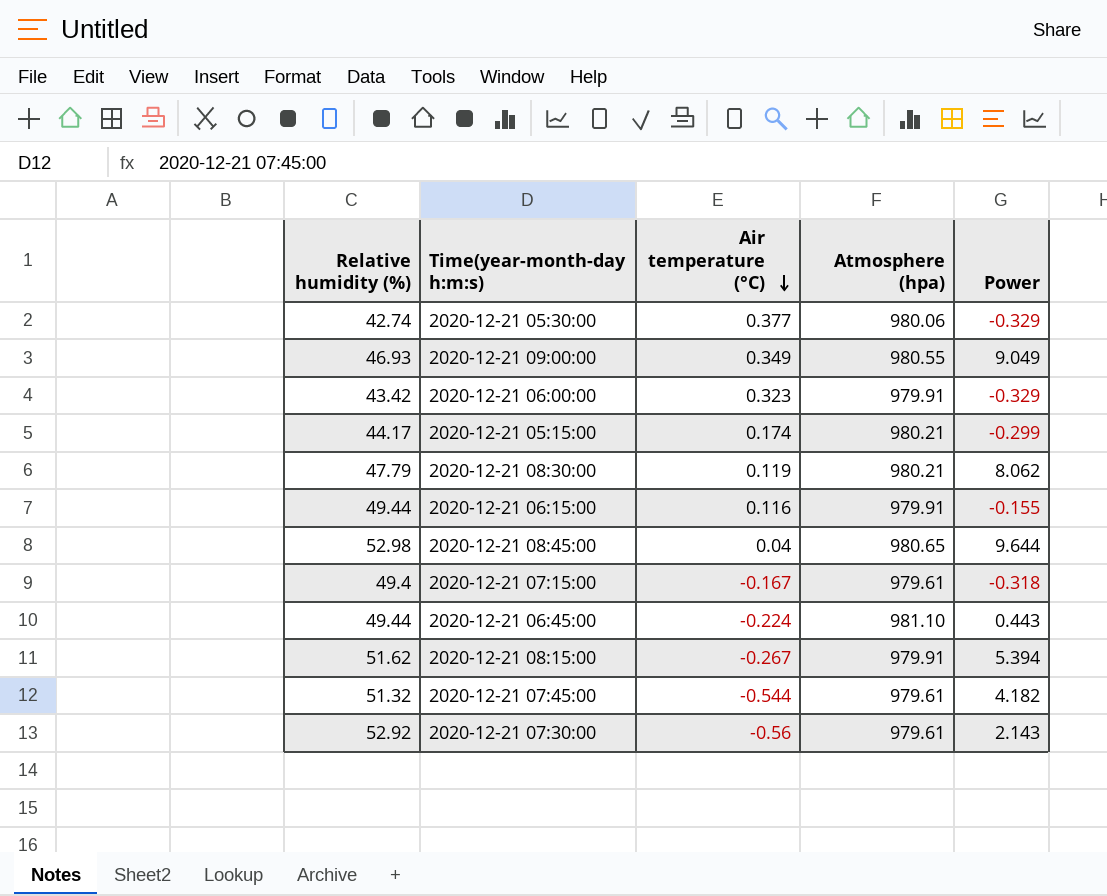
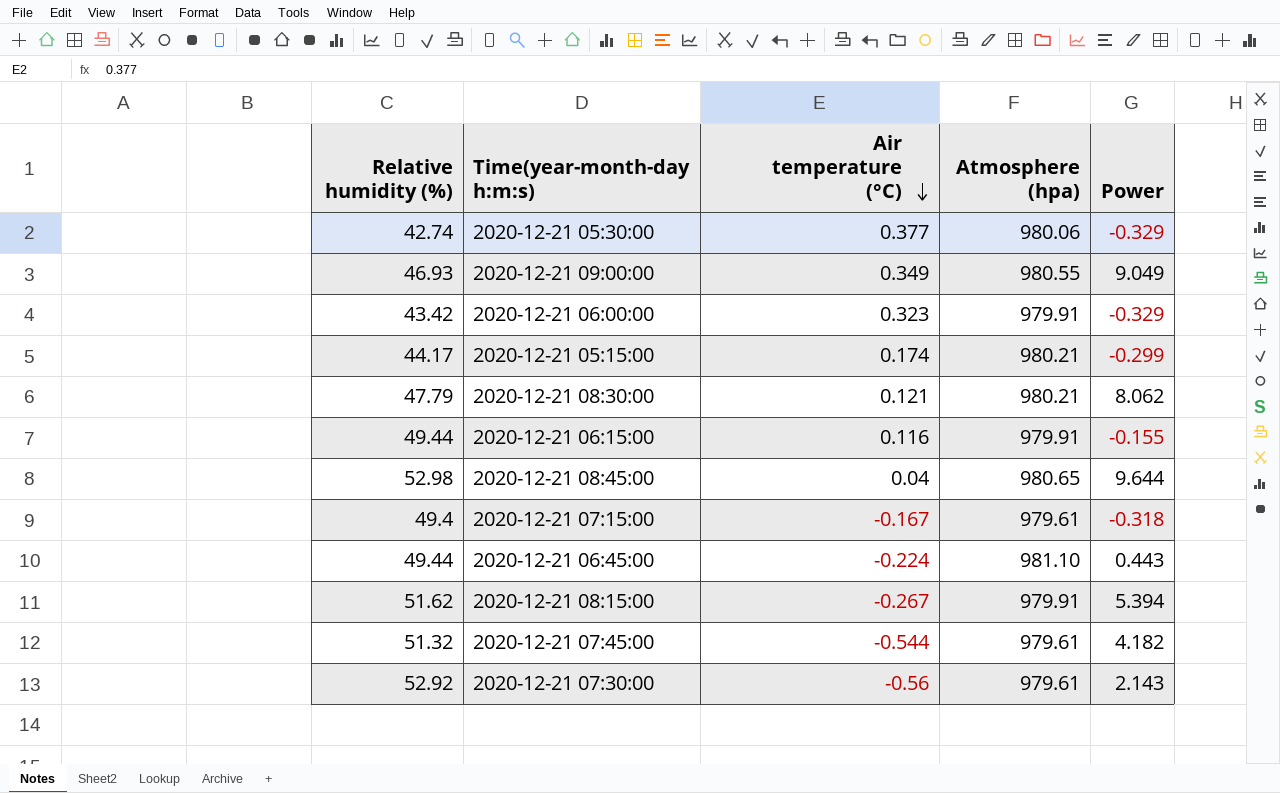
2020-12-21 08:30:00 | Air temperature (°C): 0.119 -> 0.121

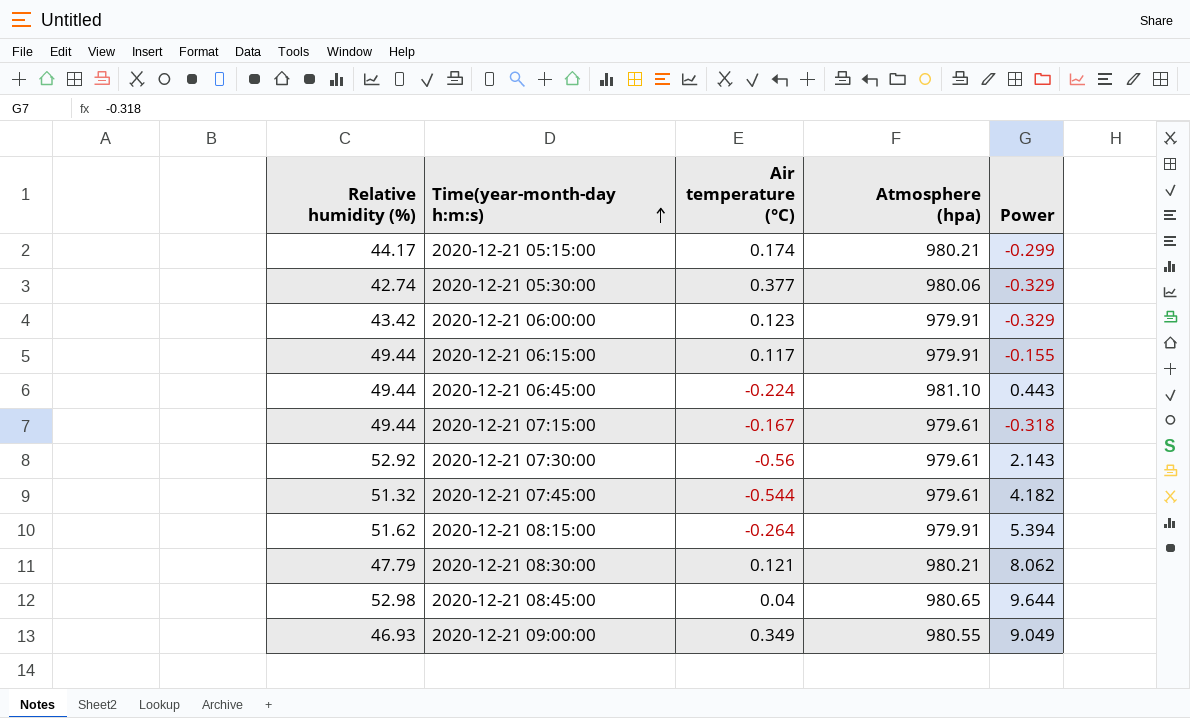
row order: Air temperature (°C) descending -> Time(year-month-day h:m:s) ascending
2020-12-21 06:00:00 | Air temperature (°C): 0.323 -> 0.123
2020-12-21 06:15:00 | Air temperature (°C): 0.116 -> 0.117
2020-12-21 07:15:00 | Relative humidity (%): 49.4 -> 49.44
2020-12-21 08:15:00 | Air temperature (°C): -0.267 -> -0.264

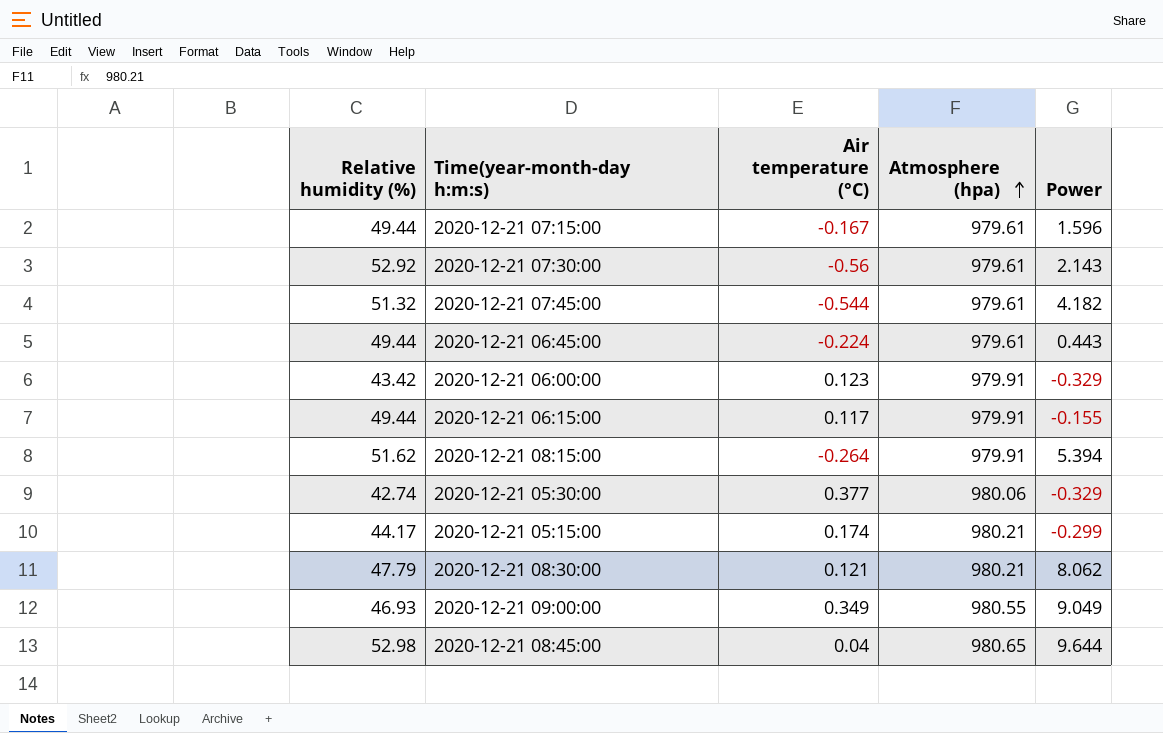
row order: Time(year-month-day h:m:s) ascending -> Atmosphere (hpa) ascending
2020-12-21 07:15:00 | Power: -0.318 -> 1.596
2020-12-21 06:45:00 | Atmosphere (hpa): 981.10 -> 979.61

